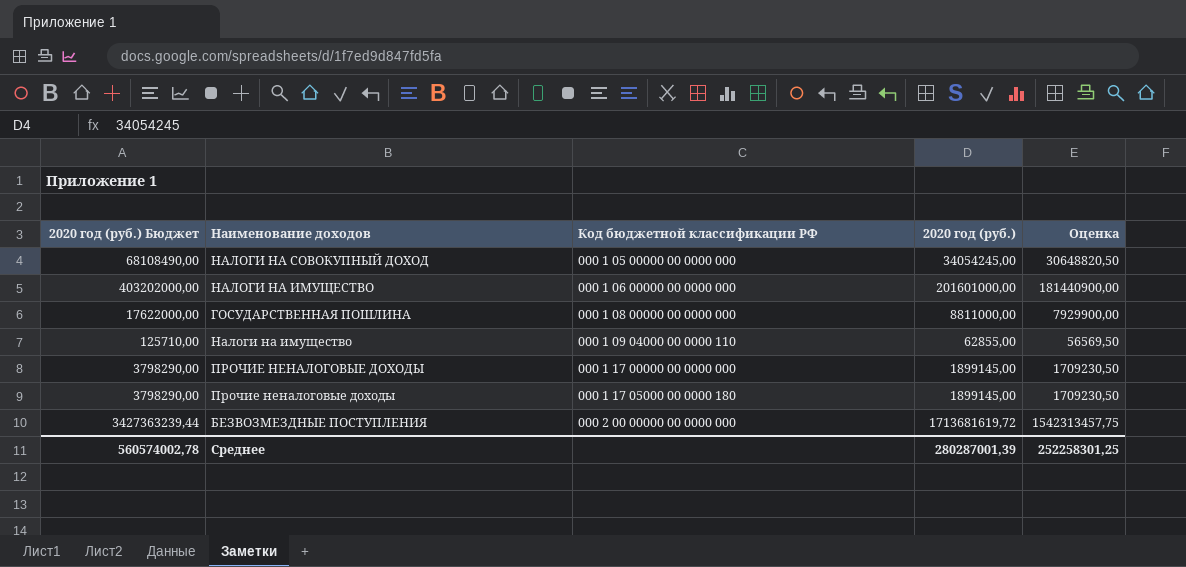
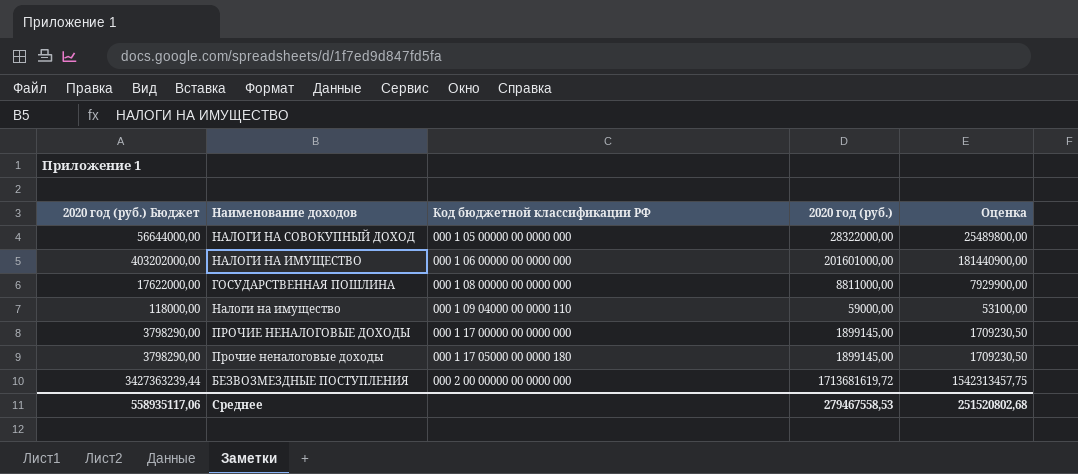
НАЛОГИ НА СОВОКУПНЫЙ ДОХОД | 2020 год (руб.) Бюджет: 68108490,00 -> 56644000,00
НАЛОГИ НА СОВОКУПНЫЙ ДОХОД | 2020 год (руб.): 34054245,00 -> 28322000,00
НАЛОГИ НА СОВОКУПНЫЙ ДОХОД | Оценка: 30648820,50 -> 25489800,00
Налоги на имущество | 2020 год (руб.) Бюджет: 125710,00 -> 118000,00
Налоги на имущество | 2020 год (руб.): 62855,00 -> 59000,00
Налоги на имущество | Оценка: 56569,50 -> 53100,00
Среднее | 2020 год (руб.) Бюджет: 560574002,78 -> 558935117,06
Среднее | 2020 год (руб.): 280287001,39 -> 279467558,53
Среднее | Оценка: 252258301,25 -> 251520802,68

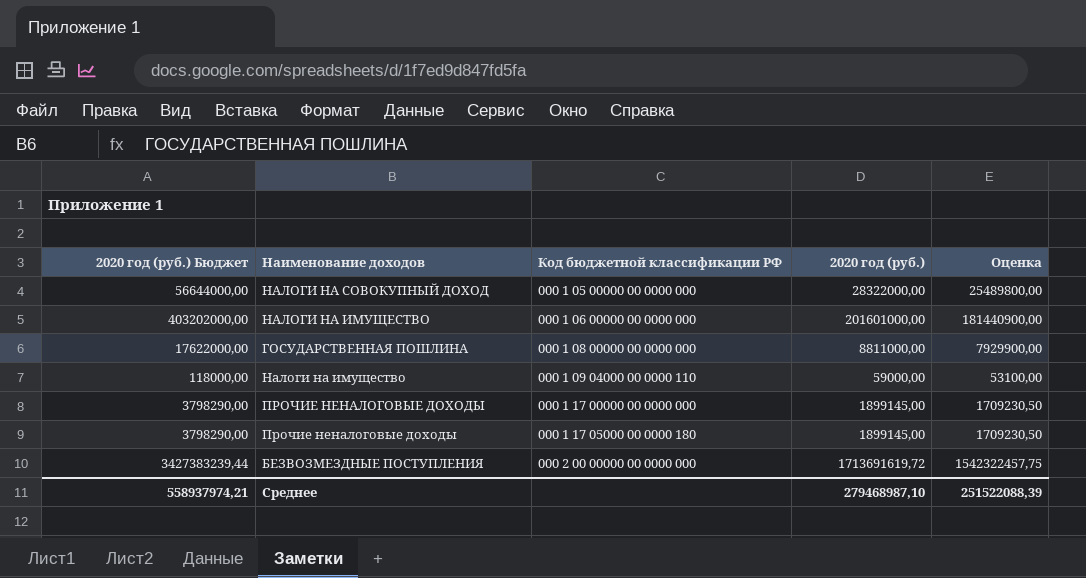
БЕЗВОЗМЕЗДНЫЕ ПОСТУПЛЕНИЯ | 2020 год (руб.) Бюджет: 3427363239,44 -> 3427383239,44
БЕЗВОЗМЕЗДНЫЕ ПОСТУПЛЕНИЯ | 2020 год (руб.): 1713681619,72 -> 1713691619,72
БЕЗВОЗМЕЗДНЫЕ ПОСТУПЛЕНИЯ | Оценка: 1542313457,75 -> 1542322457,75
Среднее | 2020 год (руб.) Бюджет: 558935117,06 -> 558937974,21
Среднее | 2020 год (руб.): 279467558,53 -> 279468987,10
Среднее | Оценка: 251520802,68 -> 251522088,39

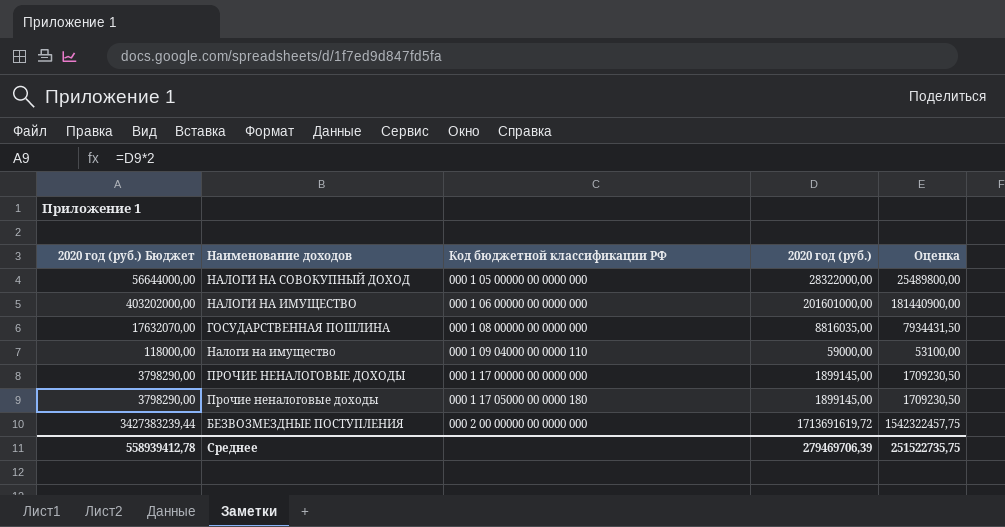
ГОСУДАРСТВЕННАЯ ПОШЛИНА | 2020 год (руб.) Бюджет: 17622000,00 -> 17632070,00
ГОСУДАРСТВЕННАЯ ПОШЛИНА | 2020 год (руб.): 8811000,00 -> 8816035,00
ГОСУДАРСТВЕННАЯ ПОШЛИНА | Оценка: 7929900,00 -> 7934431,50
Среднее | 2020 год (руб.) Бюджет: 558937974,21 -> 558939412,78
Среднее | 2020 год (руб.): 279468987,10 -> 279469706,39
Среднее | Оценка: 251522088,39 -> 251522735,75

